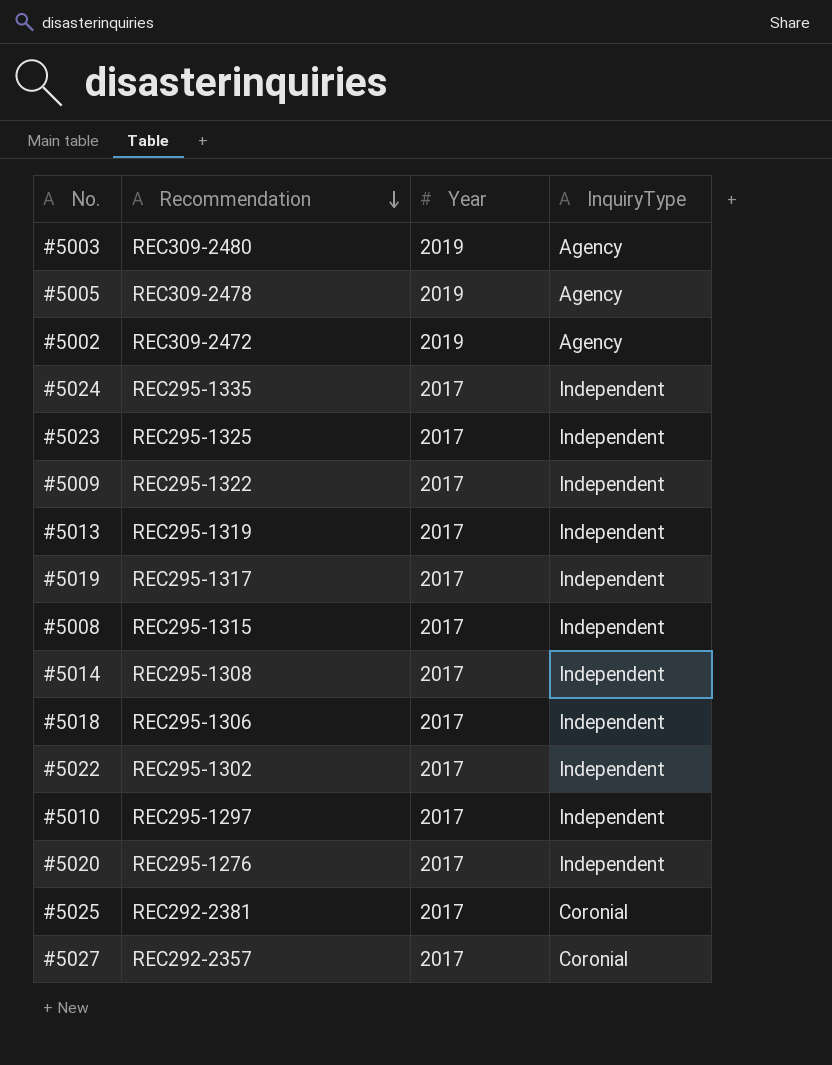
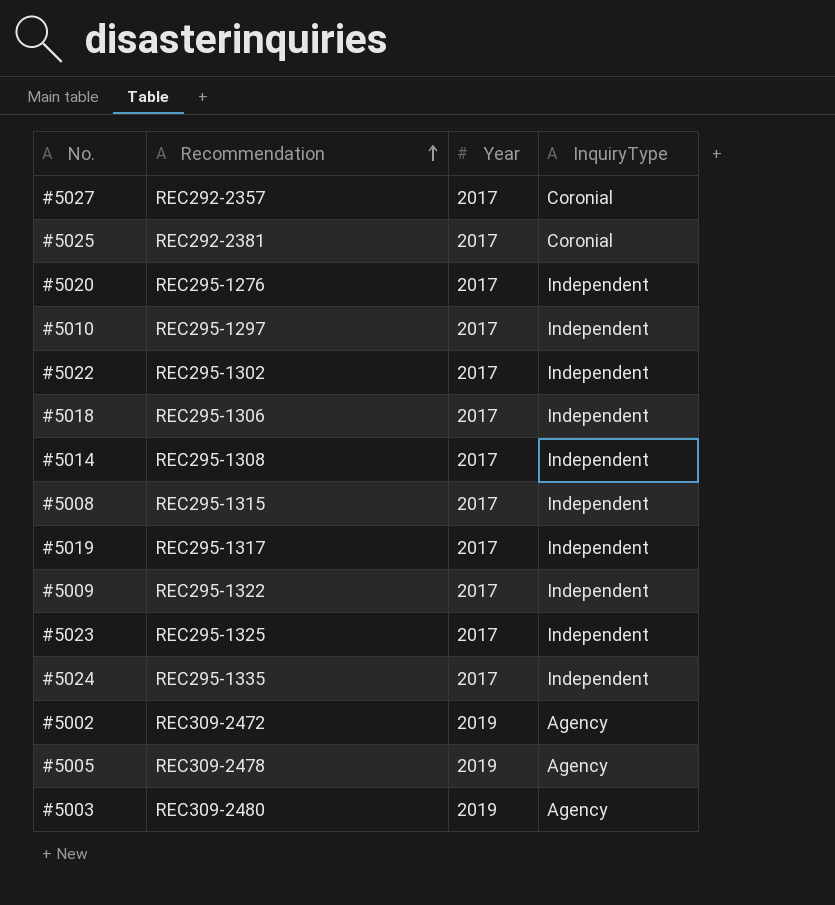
row order: Recommendation descending -> Recommendation ascending
row #5013: REC295-1319 | 2017 | Independent -> none

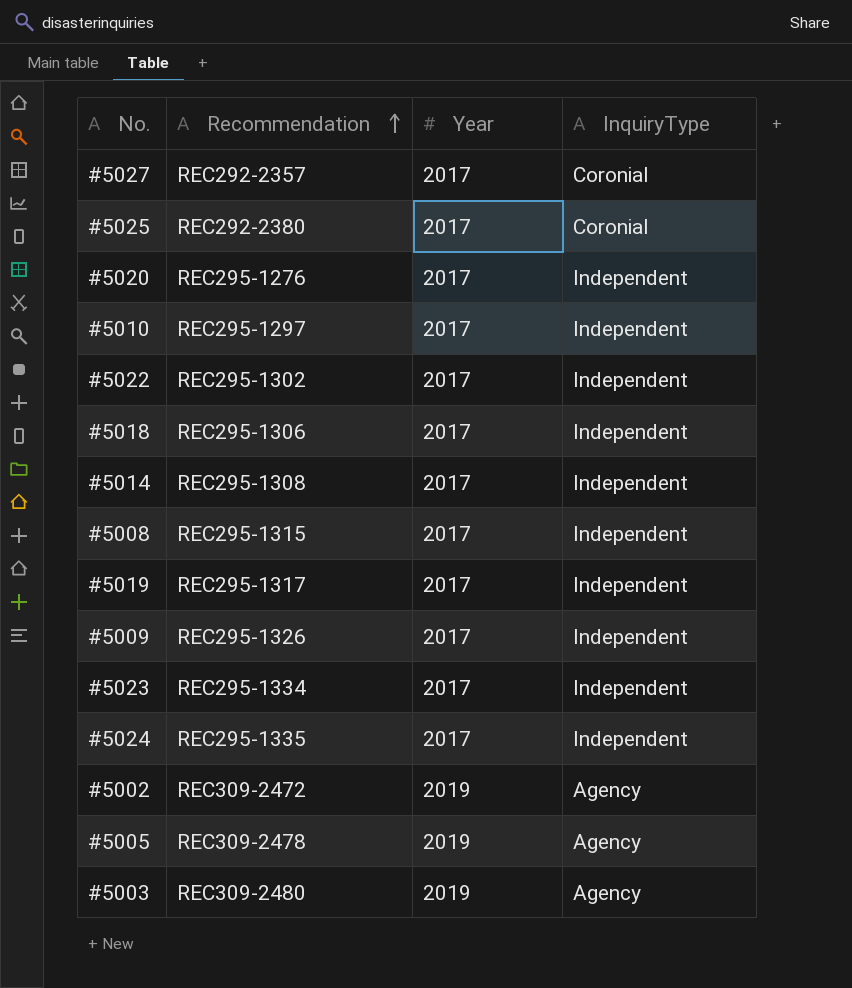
#5025 | Recommendation: REC292-2381 -> REC292-2380
#5009 | Recommendation: REC295-1322 -> REC295-1326
#5023 | Recommendation: REC295-1325 -> REC295-1334

